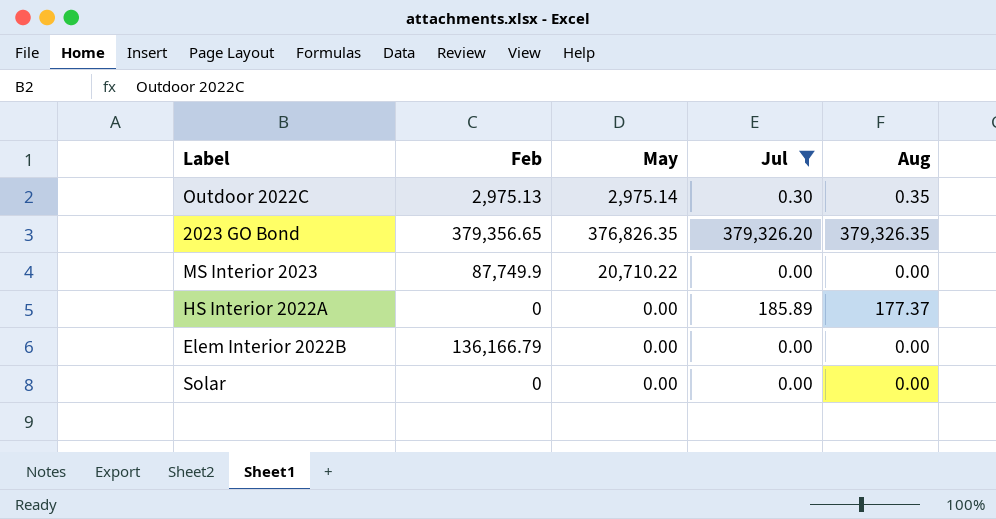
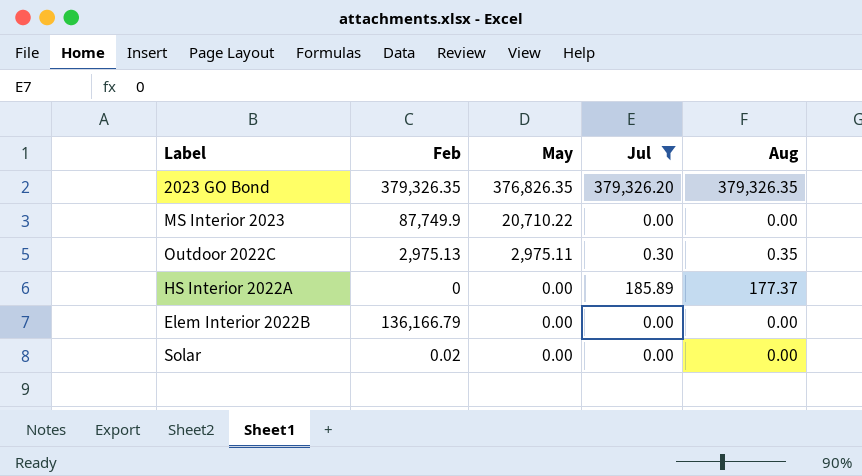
row order: none -> May descending
2023 GO Bond | Feb: 379,356.65 -> 379,326.35
Outdoor 2022C | May: 2,975.14 -> 2,975.11
Solar | Feb: 0 -> 0.02

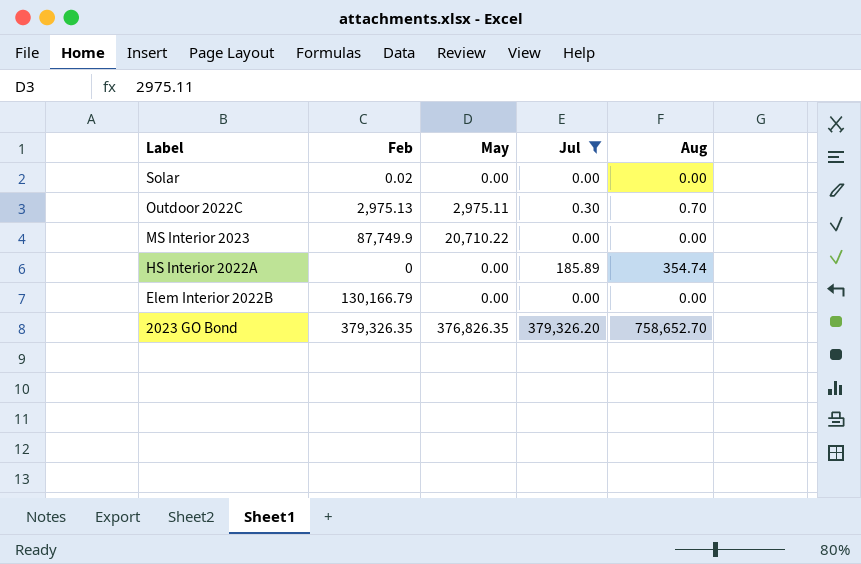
row order: May descending -> Label descending
Outdoor 2022C | Aug: 0.35 -> 0.70
HS Interior 2022A | Aug: 177.37 -> 354.74
Elem Interior 2022B | Feb: 136,166.79 -> 130,166.79
2023 GO Bond | Aug: 379,326.35 -> 758,652.70

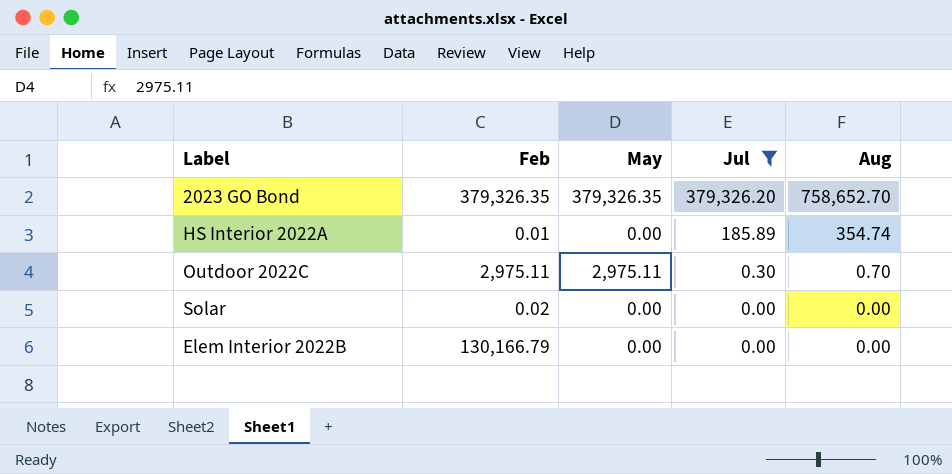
row order: Label descending -> Jul descending
row MS Interior 2023: 87,749.9 | 20,710.22 | 0.00 | 0.00 -> none
2023 GO Bond | May: 376,826.35 -> 379,326.35
HS Interior 2022A | Feb: 0 -> 0.01
Outdoor 2022C | Feb: 2,975.13 -> 2,975.11

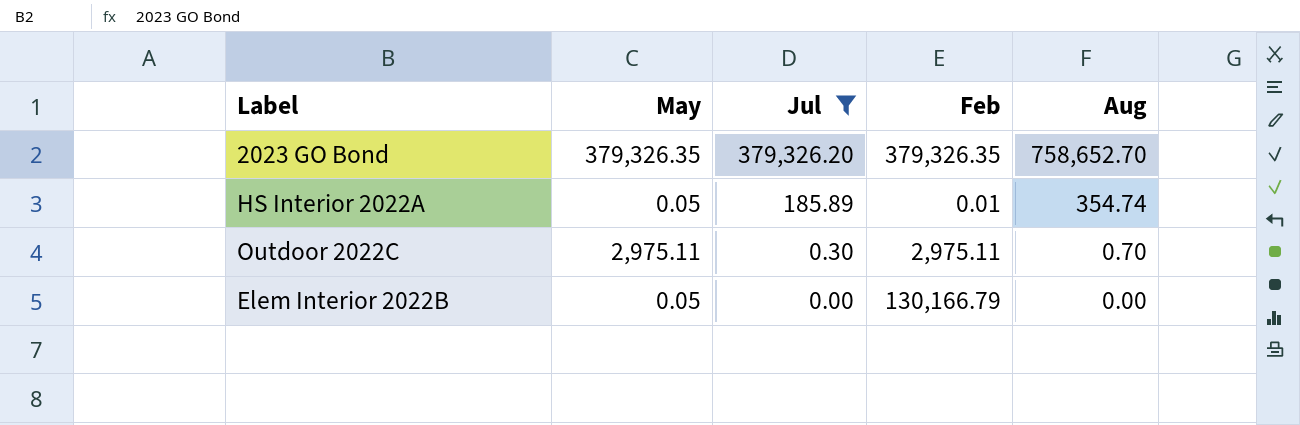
column Feb | position: 2 -> 4
row Solar: 0.02 | 0.00 | 0.00 | 0.00 -> none
HS Interior 2022A | May: 0.00 -> 0.05
Elem Interior 2022B | May: 0.00 -> 0.05

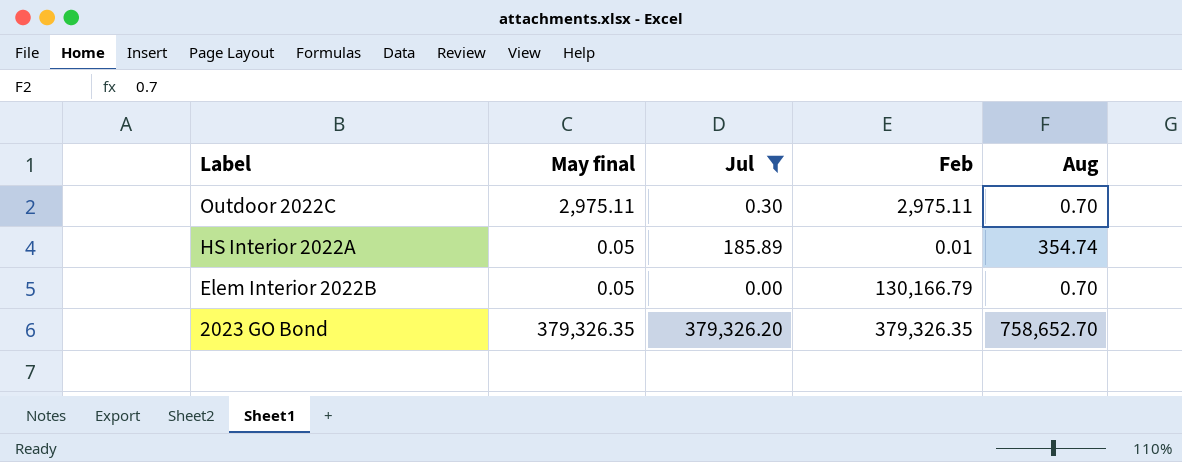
row order: Jul descending -> Label descending
column name: May -> May final
Elem Interior 2022B | Aug: 0.00 -> 0.70

